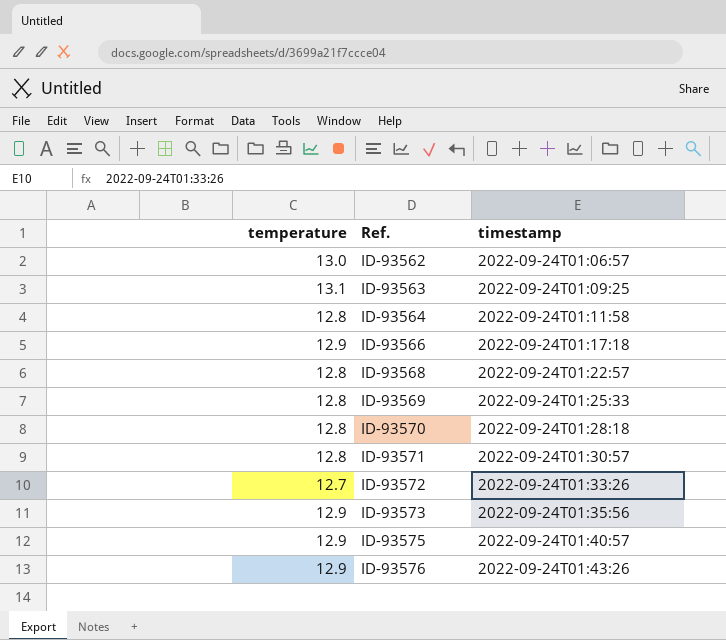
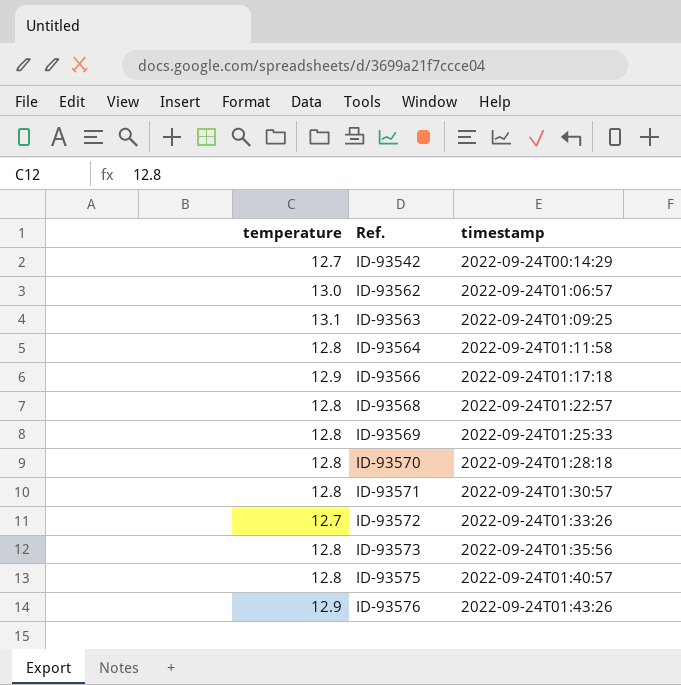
row ID-93542: none -> 12.7 | 2022-09-24T00:14:29
ID-93573 | temperature: 12.9 -> 12.8
ID-93575 | temperature: 12.9 -> 12.8

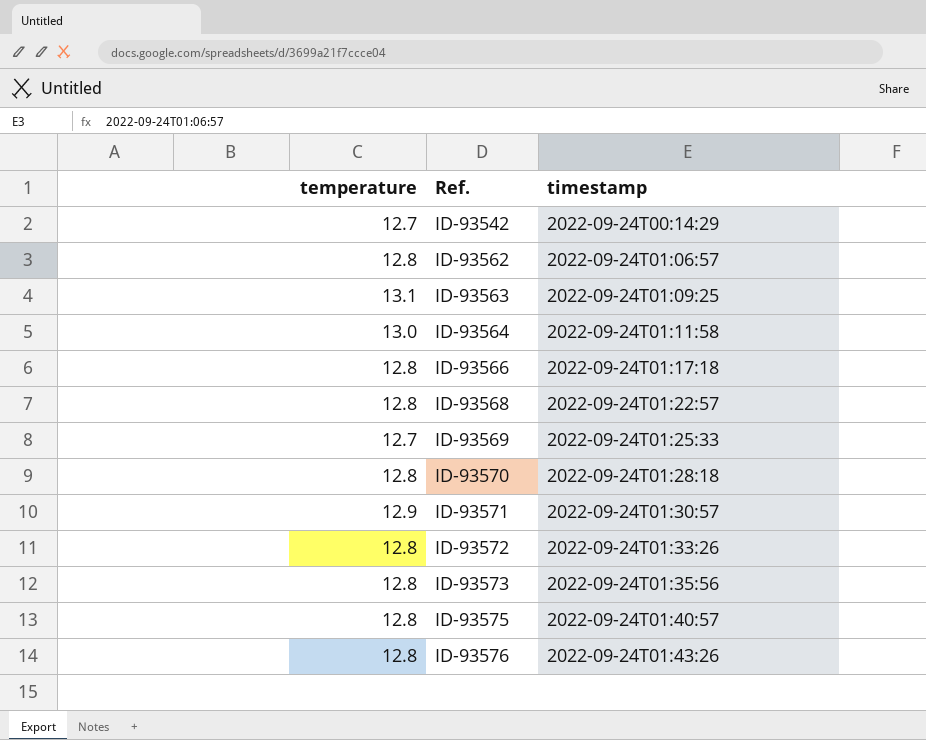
ID-93562 | temperature: 13.0 -> 12.8
ID-93564 | temperature: 12.8 -> 13.0
ID-93566 | temperature: 12.9 -> 12.8
ID-93569 | temperature: 12.8 -> 12.7
ID-93571 | temperature: 12.8 -> 12.9
ID-93572 | temperature: 12.7 -> 12.8
ID-93576 | temperature: 12.9 -> 12.8

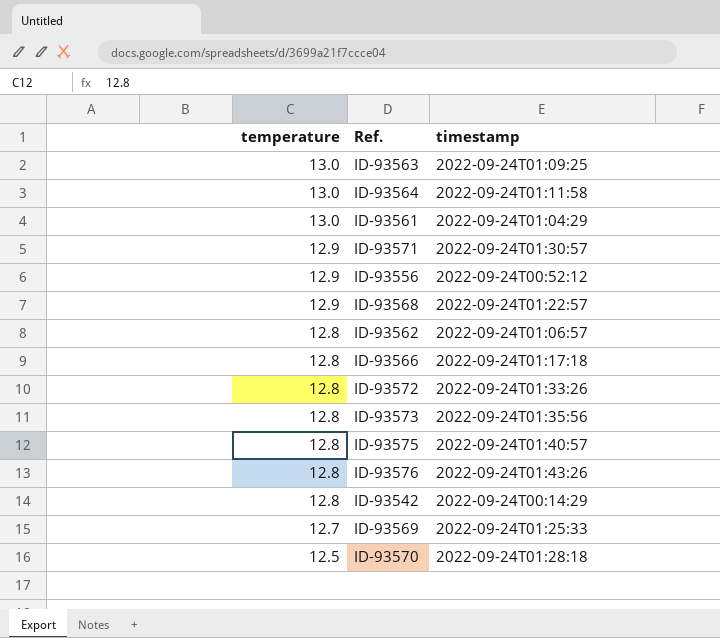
row order: Ref. ascending -> temperature descending
ID-93563 | temperature: 13.1 -> 13.0
row ID-93561: none -> 13.0 | 2022-09-24T01:04:29
row ID-93556: none -> 12.9 | 2022-09-24T00:52:12
ID-93568 | temperature: 12.8 -> 12.9
ID-93542 | temperature: 12.7 -> 12.8
ID-93570 | temperature: 12.8 -> 12.5

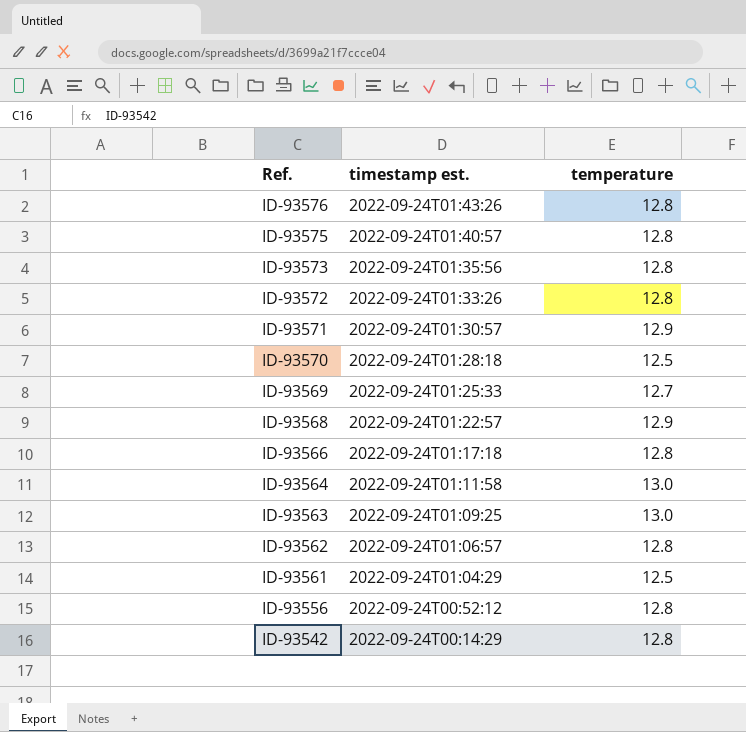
row order: temperature descending -> Ref. descending
column name: timestamp -> timestamp est.
column temperature | position: 1 -> 3
ID-93561 | temperature: 13.0 -> 12.5
ID-93556 | temperature: 12.9 -> 12.8

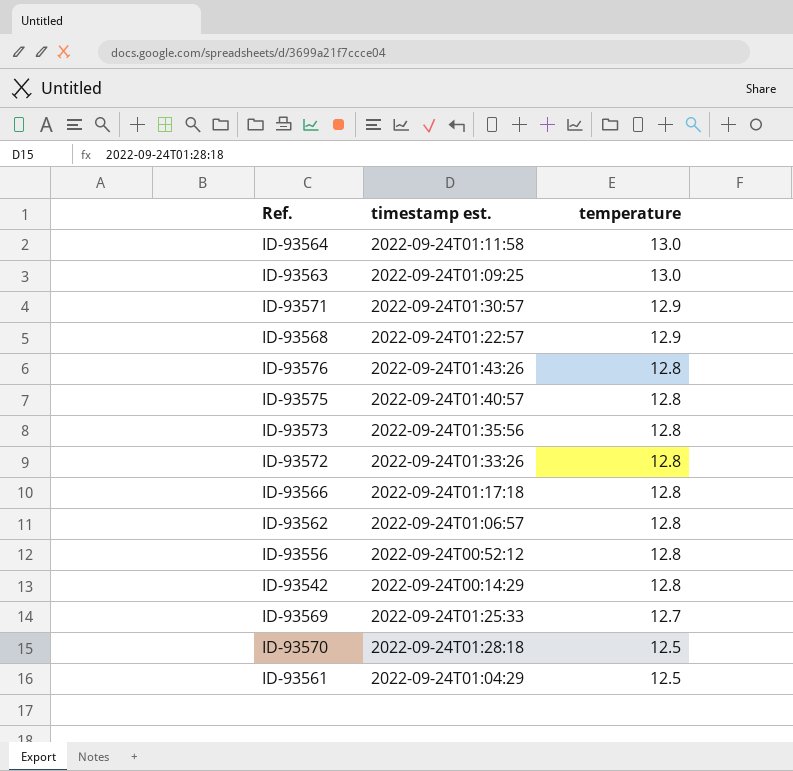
row order: Ref. descending -> temperature descending

